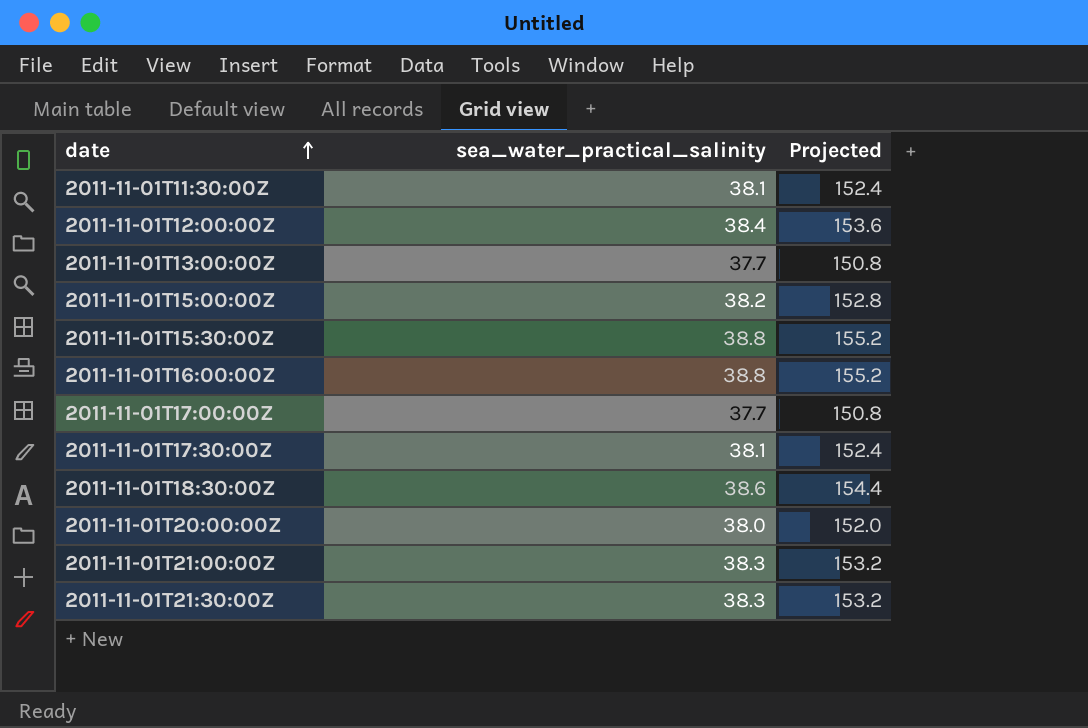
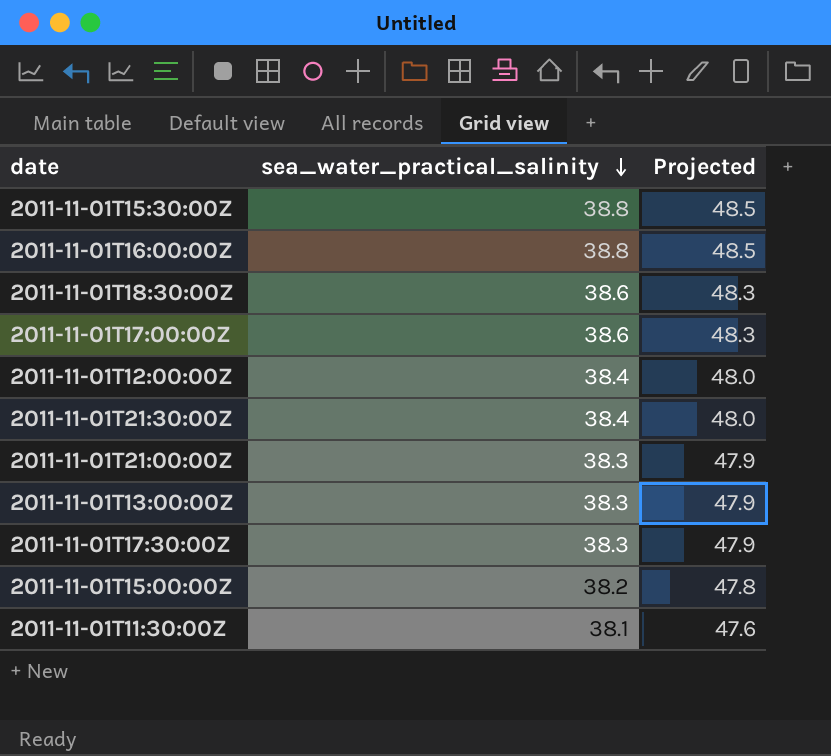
row order: date ascending -> sea_water_practical_salinity descending
column Projected | formula: [sea_water_practical_salinity] * 4 -> [sea_water_practical_salinity] * 1.25
row 2011-11-01T20:00:00Z: 38.0 | 152.0 -> none
2011-11-01T17:00:00Z | sea_water_practical_salinity: 37.7 -> 38.6
2011-11-01T21:30:00Z | sea_water_practical_salinity: 38.3 -> 38.4
2011-11-01T13:00:00Z | sea_water_practical_salinity: 37.7 -> 38.3
2011-11-01T17:30:00Z | sea_water_practical_salinity: 38.1 -> 38.3

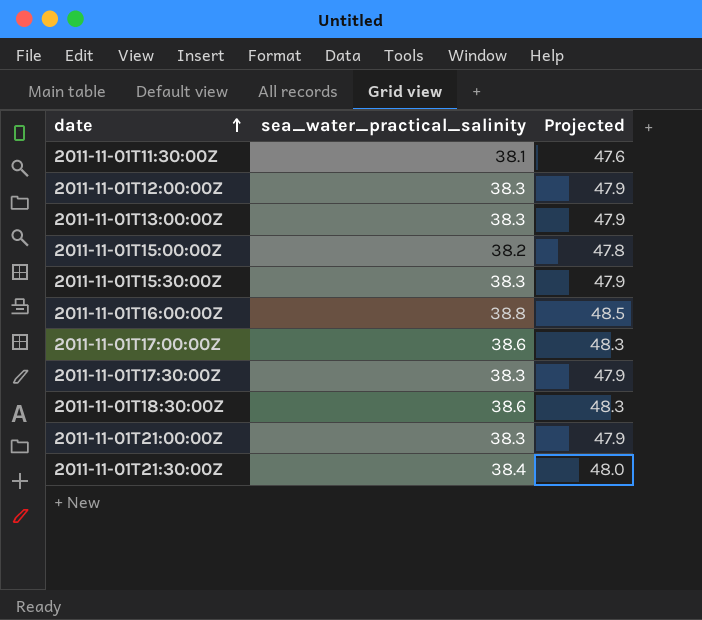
row order: sea_water_practical_salinity descending -> date ascending
2011-11-01T12:00:00Z | sea_water_practical_salinity: 38.4 -> 38.3
2011-11-01T12:00:00Z | Projected: 48.0 -> 47.9
2011-11-01T15:30:00Z | sea_water_practical_salinity: 38.8 -> 38.3
2011-11-01T15:30:00Z | Projected: 48.5 -> 47.9

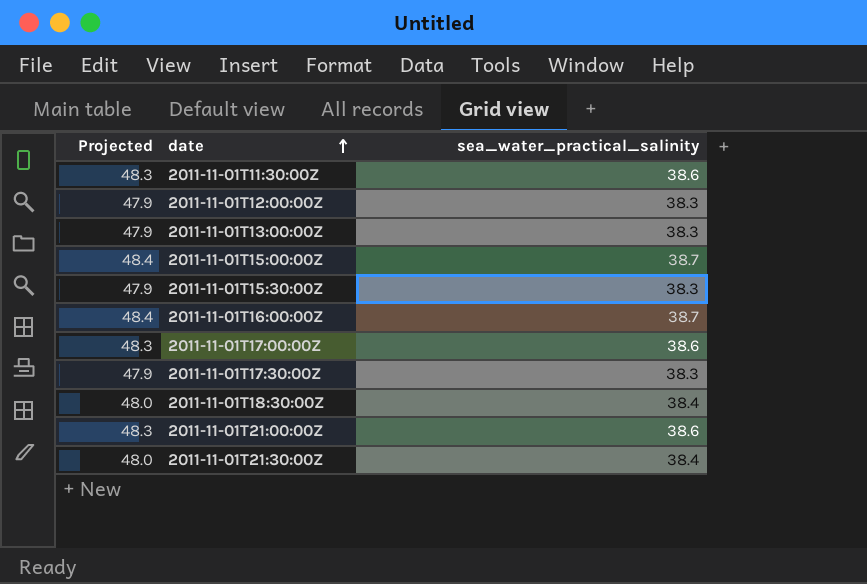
column Projected | position: 3 -> 1
2011-11-01T11:30:00Z | Projected: 47.6 -> 48.3
2011-11-01T11:30:00Z | sea_water_practical_salinity: 38.1 -> 38.6
2011-11-01T15:00:00Z | Projected: 47.8 -> 48.4
2011-11-01T15:00:00Z | sea_water_practical_salinity: 38.2 -> 38.7
2011-11-01T16:00:00Z | Projected: 48.5 -> 48.4
2011-11-01T16:00:00Z | sea_water_practical_salinity: 38.8 -> 38.7
2011-11-01T18:30:00Z | Projected: 48.3 -> 48.0
2011-11-01T18:30:00Z | sea_water_practical_salinity: 38.6 -> 38.4
2011-11-01T21:00:00Z | Projected: 47.9 -> 48.3
2011-11-01T21:00:00Z | sea_water_practical_salinity: 38.3 -> 38.6

